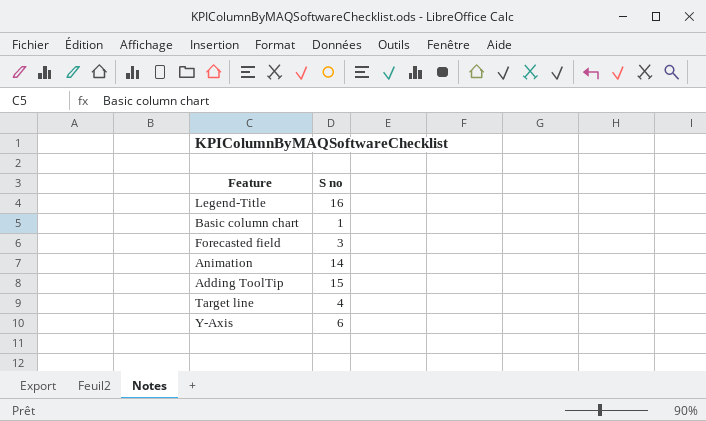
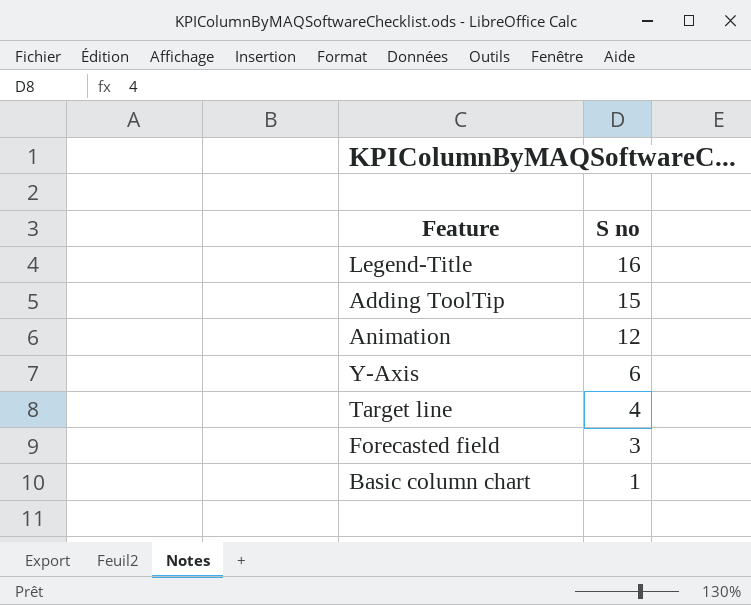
row order: none -> S no descending
Animation | S no: 14 -> 12

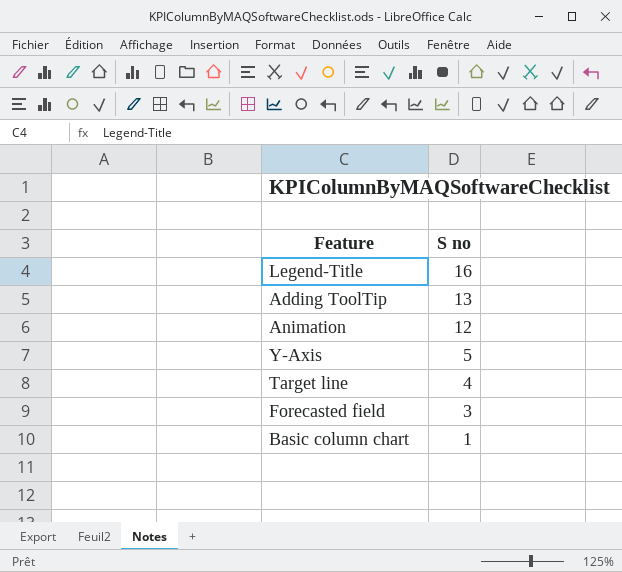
Adding ToolTip | S no: 15 -> 13
Y-Axis | S no: 6 -> 5

